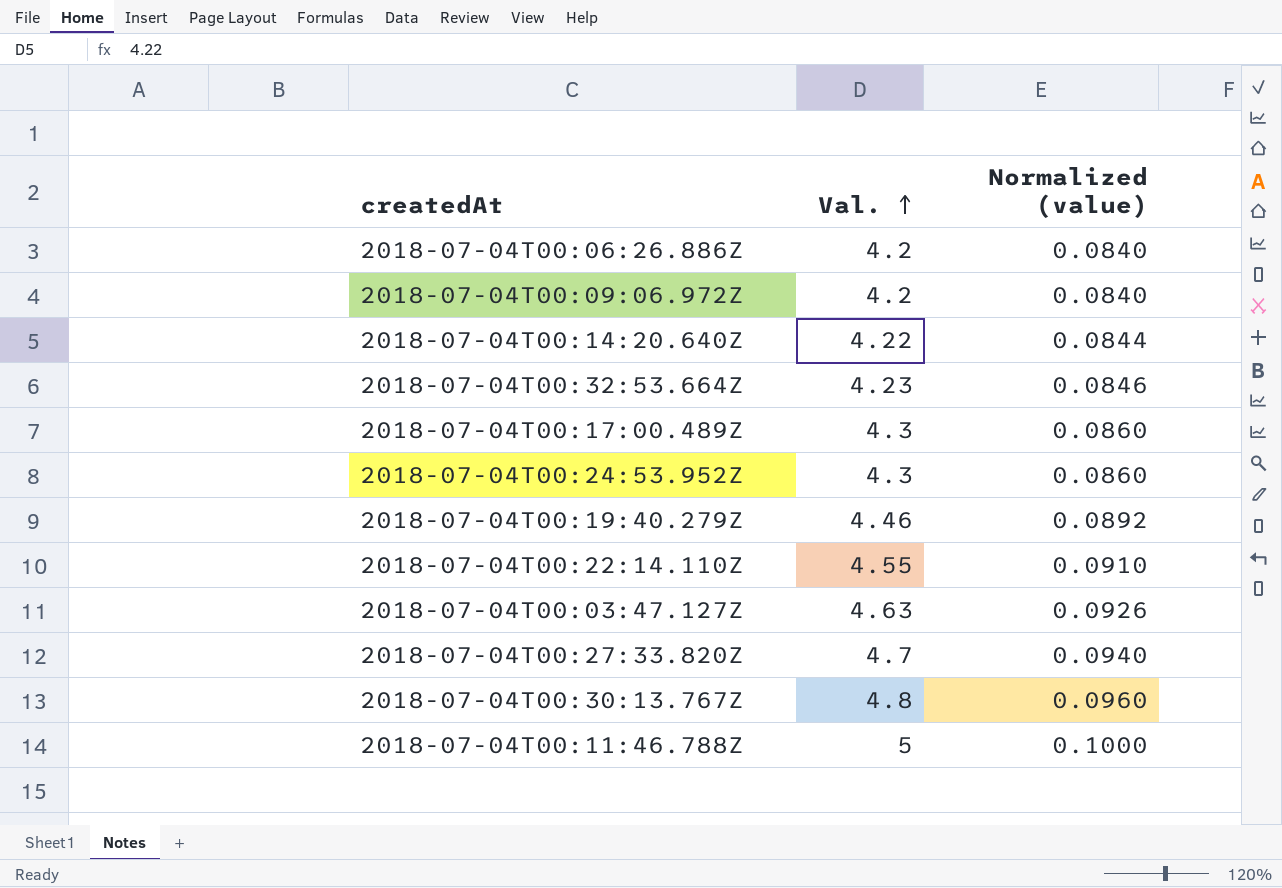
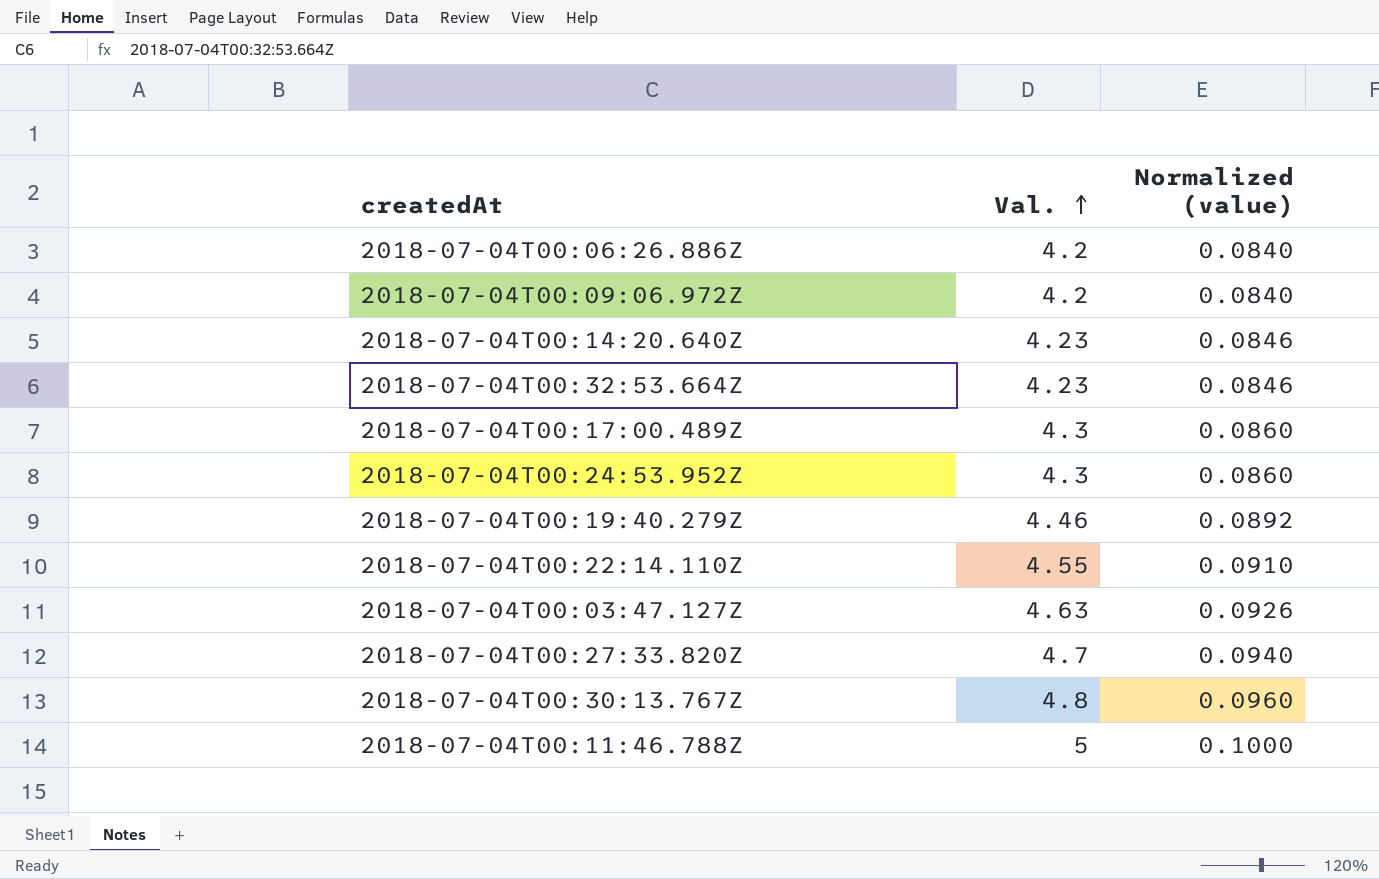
2018-07-04T00:14:20.640Z | Val.: 4.22 -> 4.23
2018-07-04T00:14:20.640Z | Normalized (value): 0.0844 -> 0.0846

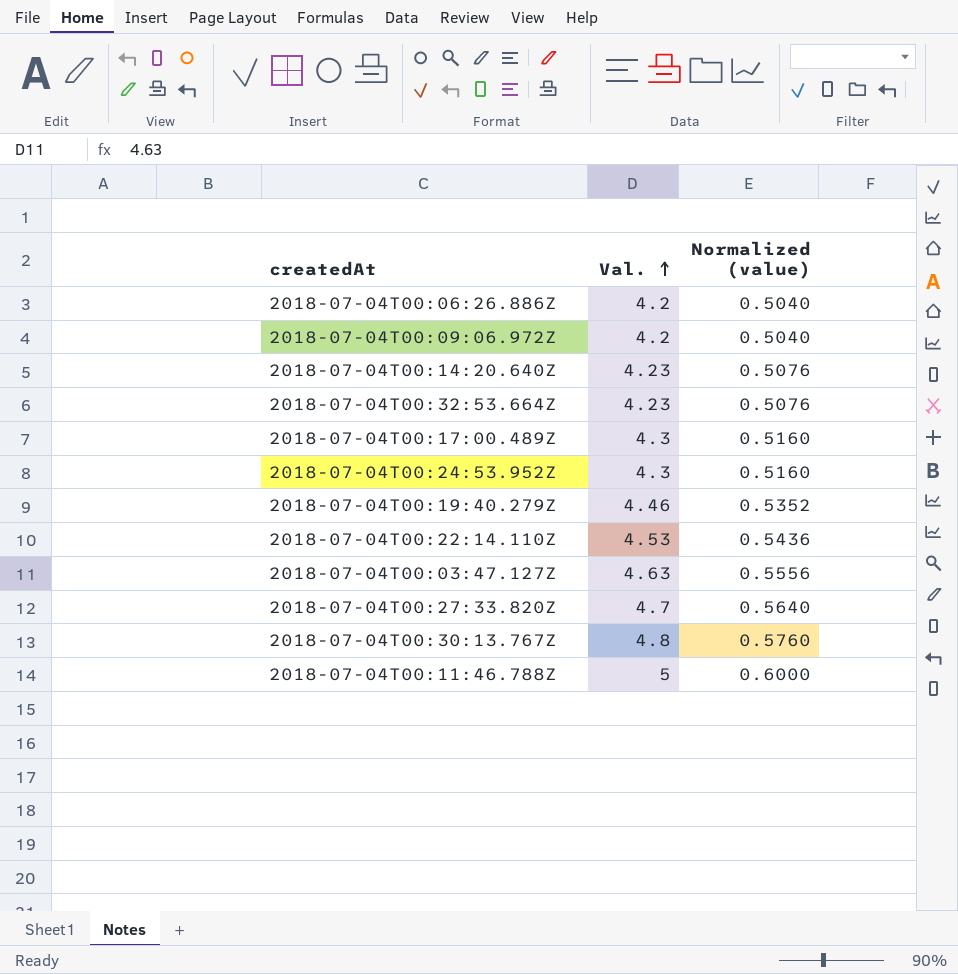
column Normalized (value) | formula: [Val.] * 0.02 -> [Val.] * 0.12
2018-07-04T00:22:14.110Z | Val.: 4.55 -> 4.53

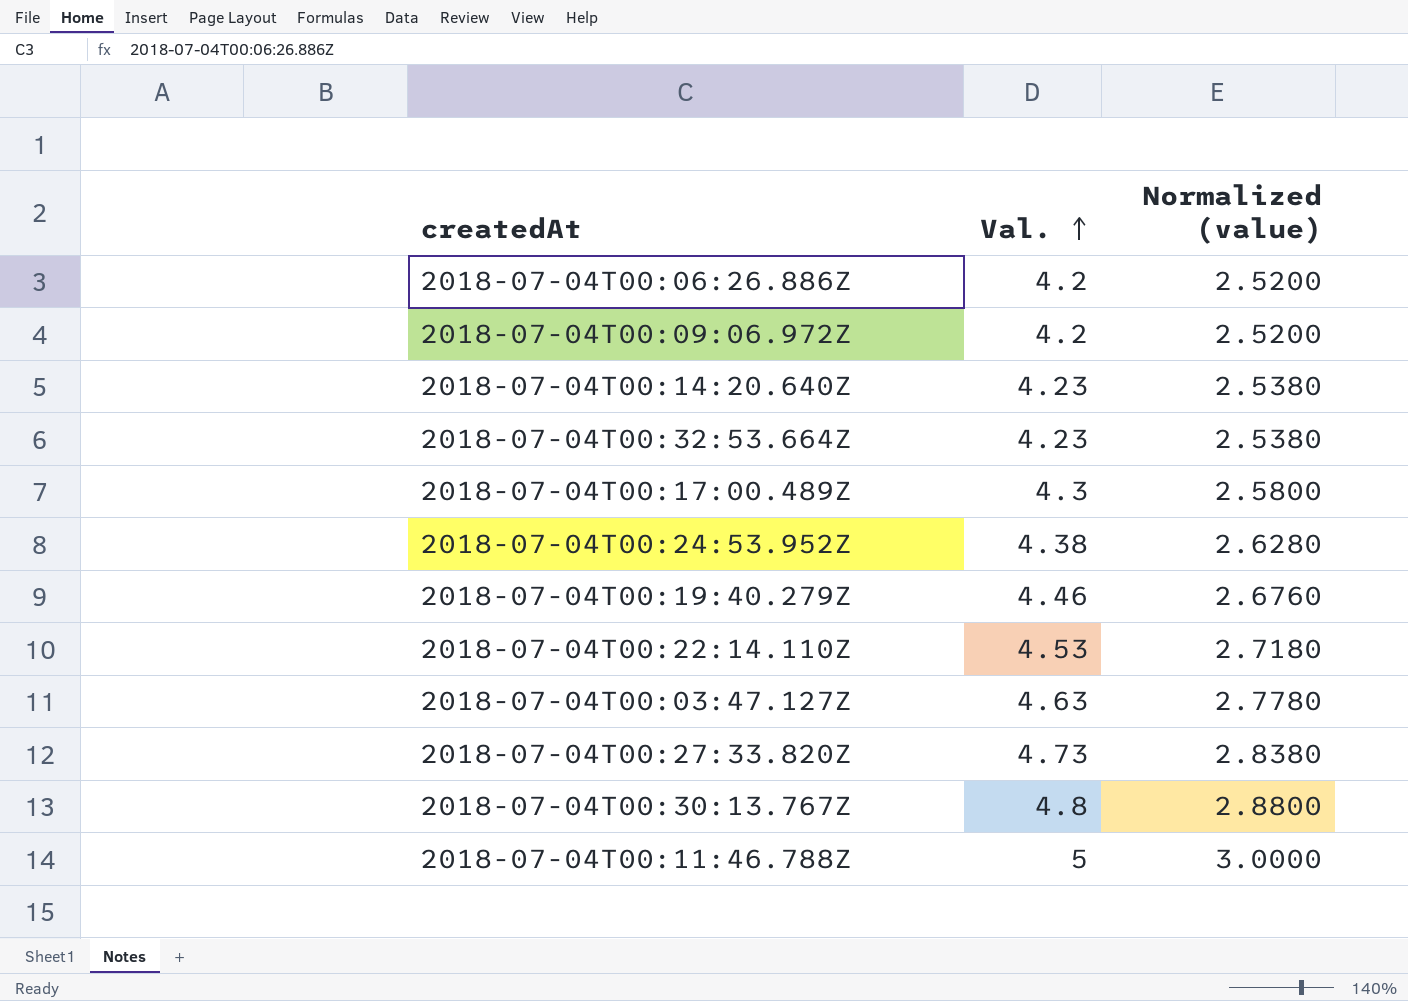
column Normalized (value) | formula: [Val.] * 0.12 -> [Val.] * 0.6
2018-07-04T00:24:53.952Z | Val.: 4.3 -> 4.38
2018-07-04T00:27:33.820Z | Val.: 4.7 -> 4.73

